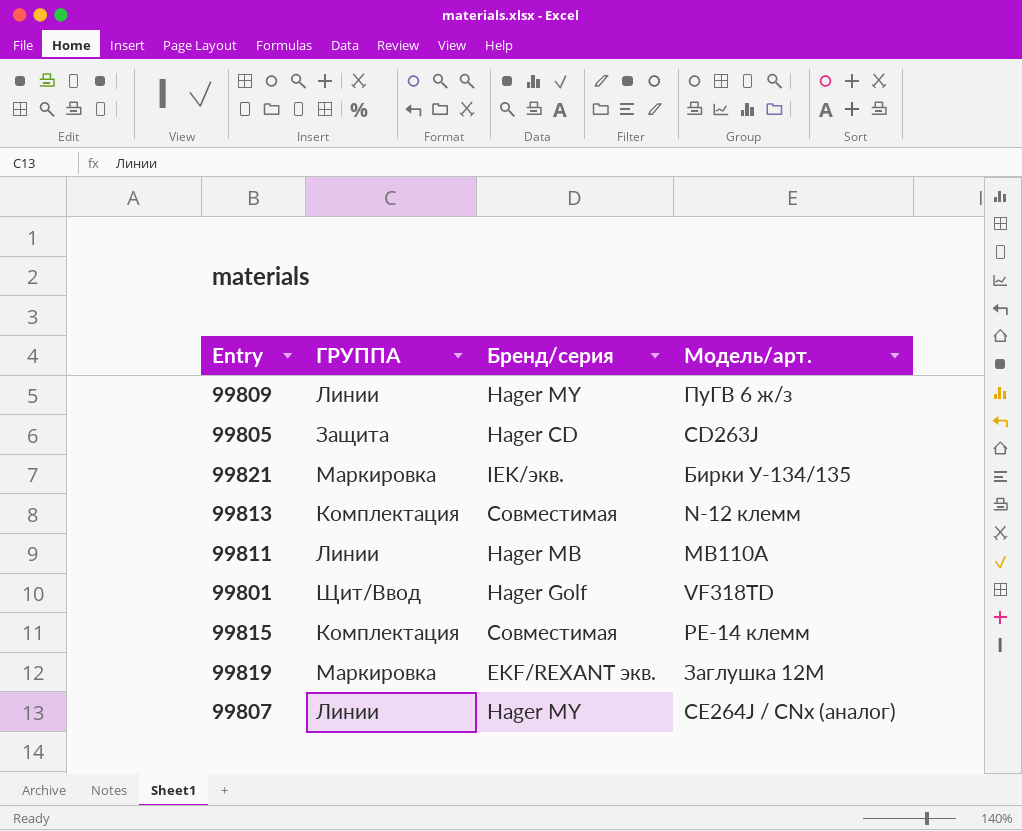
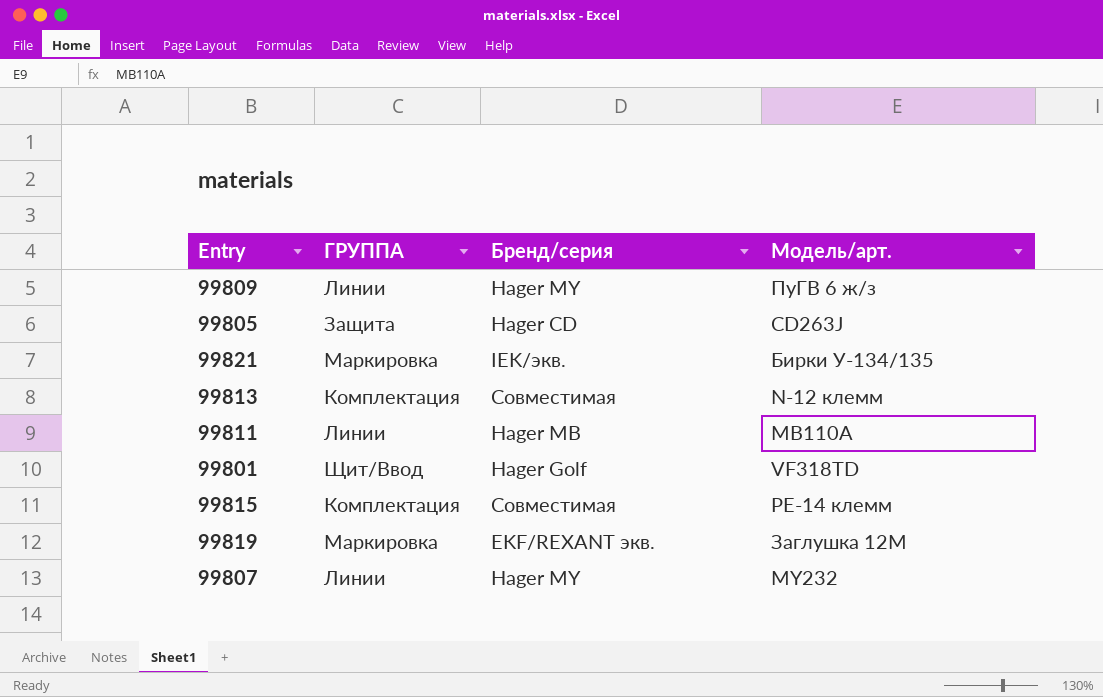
99807 | Модель/арт.: CE264J / CNx (аналог) -> MY232

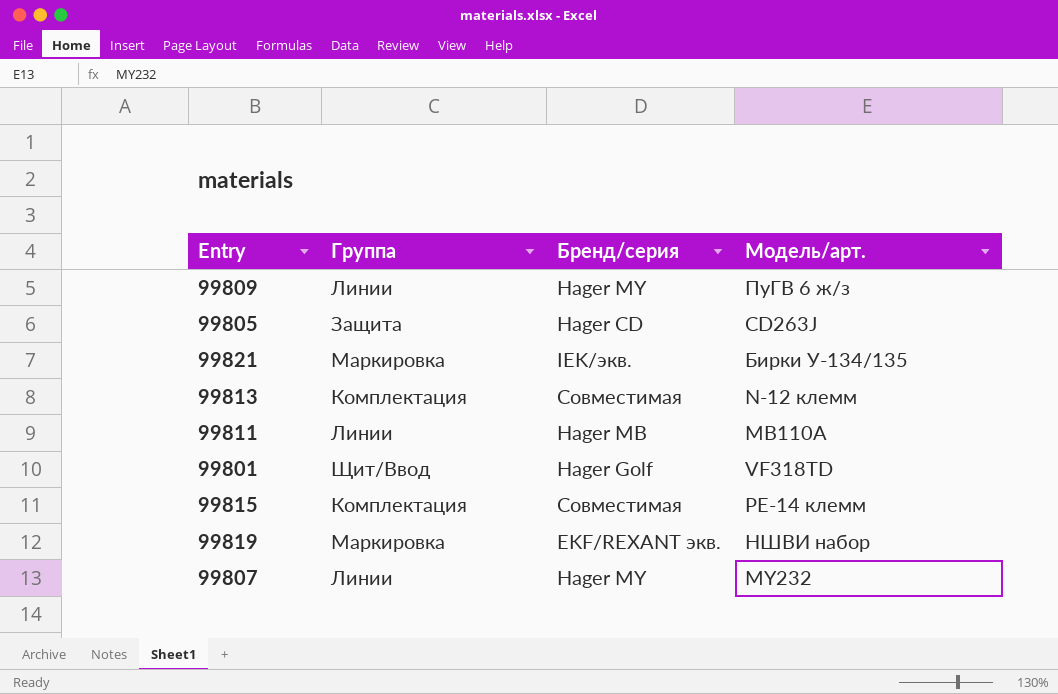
column name: ГРУППА -> Группа
99819 | Модель/арт.: Заглушка 12M -> НШВИ набор

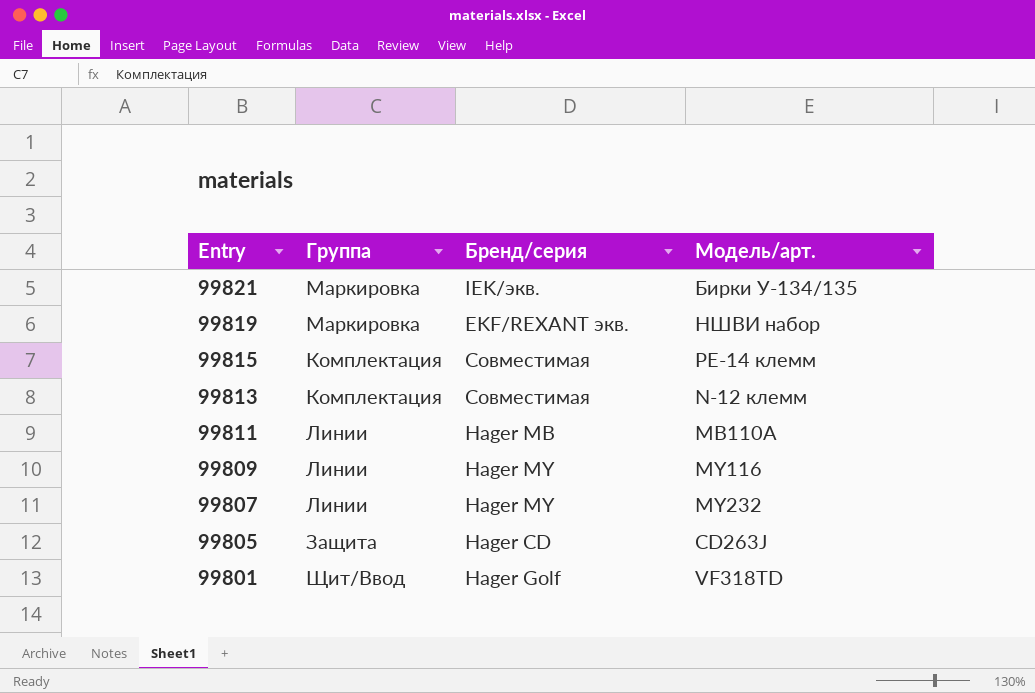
row order: none -> Entry descending
99809 | Модель/арт.: ПуГВ 6 ж/з -> MY116

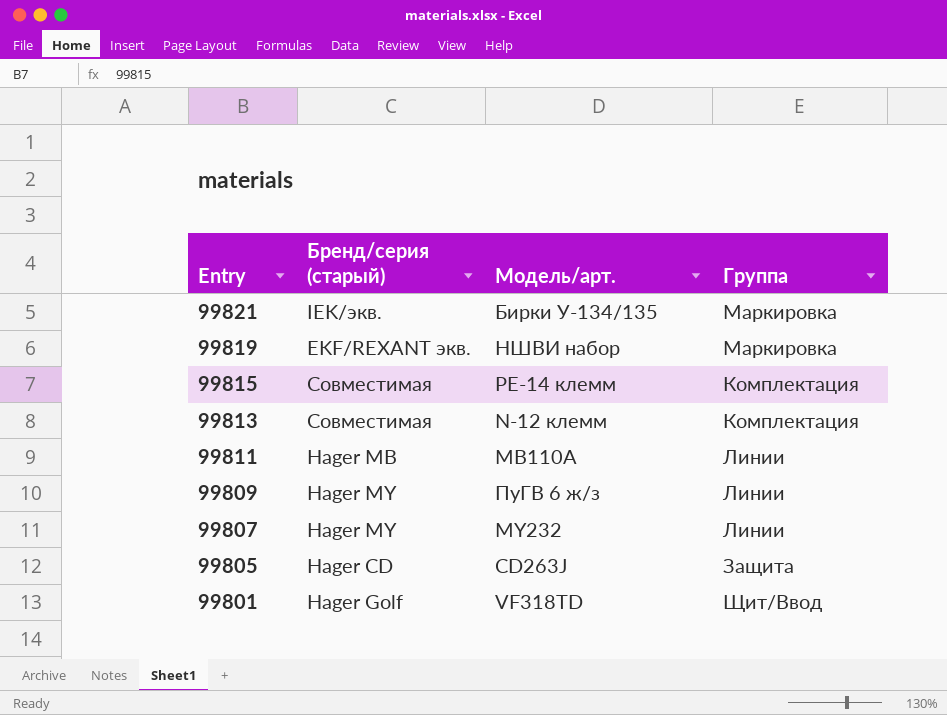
column name: Бренд/серия -> Бренд/серия (старый)
column Группа | position: 2 -> 4
99809 | Модель/арт.: MY116 -> ПуГВ 6 ж/з

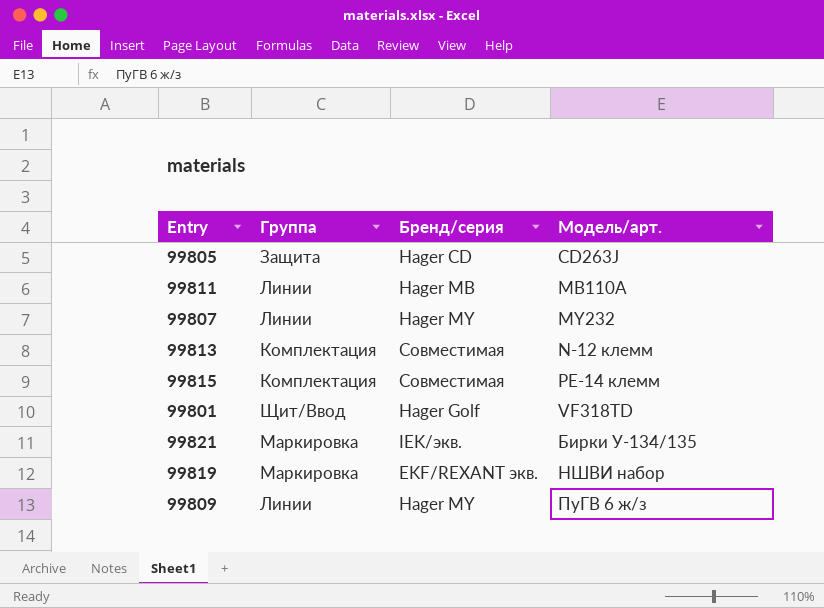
row order: Entry descending -> Модель/арт. ascending
column Группа | position: 4 -> 2
column name: Бренд/серия (старый) -> Бренд/серия

